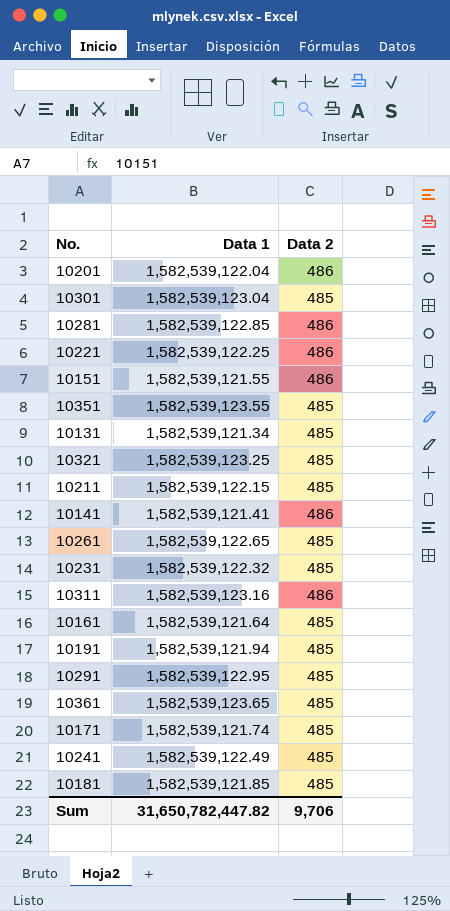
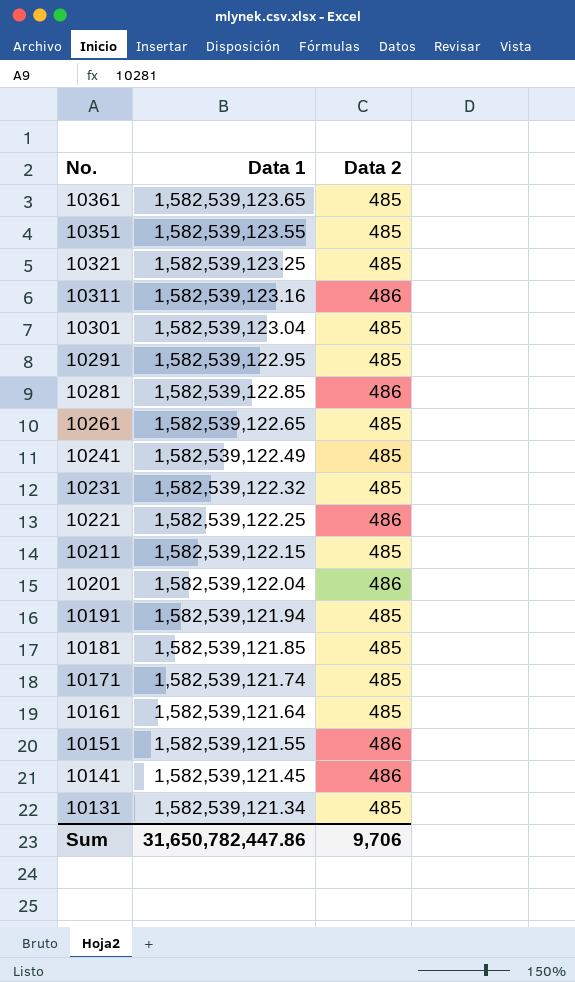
row order: none -> No. descending
10141 | Data 1: 1,582,539,121.41 -> 1,582,539,121.45
Sum | Data 1: 31,650,782,447.82 -> 31,650,782,447.86

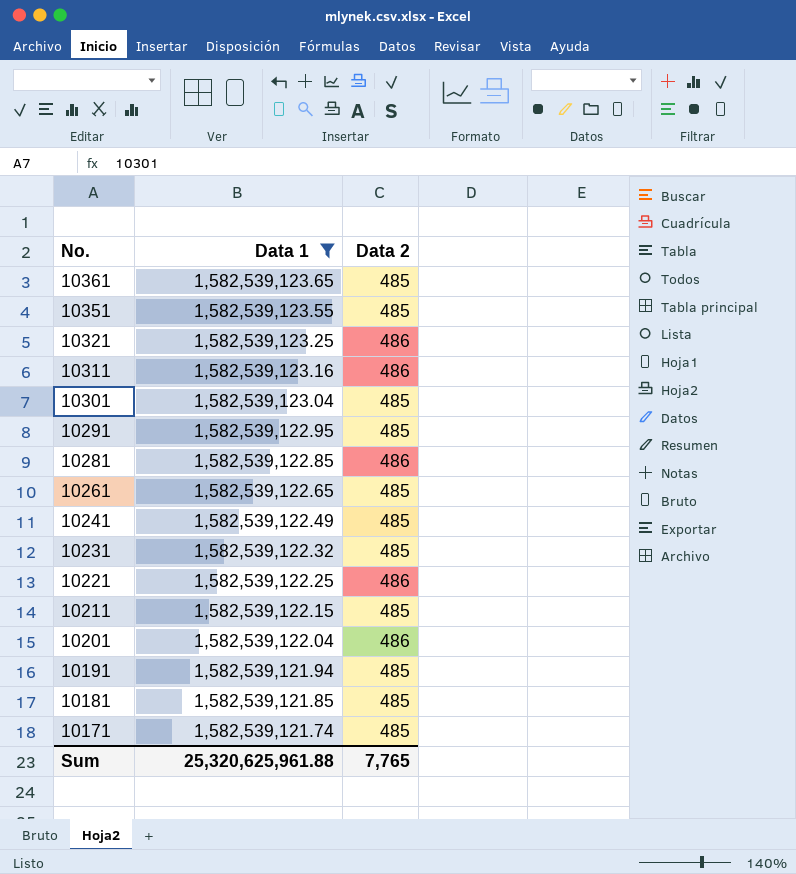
filter: none -> Data 1 >= 1,582,539,121.74
10321 | Data 2: 485 -> 486
Sum | Data 1: 31,650,782,447.86 -> 25,320,625,961.88
Sum | Data 2: 9,706 -> 7,765

